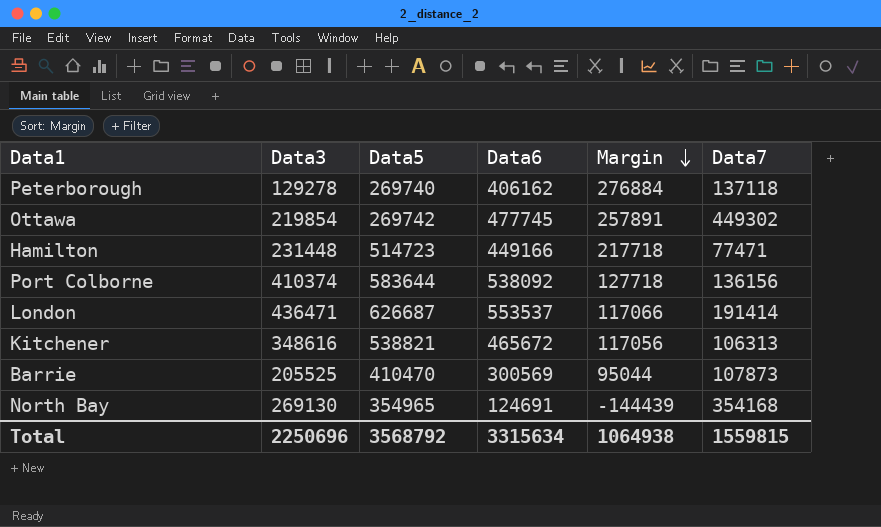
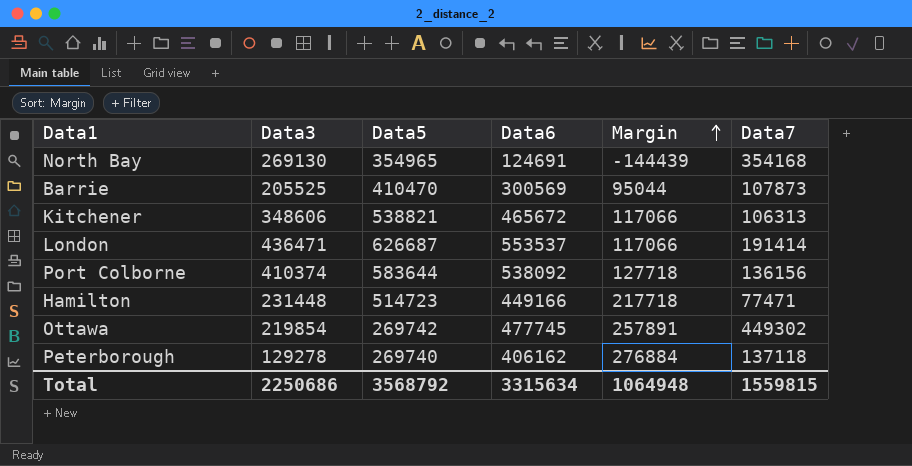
row order: Margin descending -> Margin ascending
Kitchener | Data3: 348616 -> 348606
Kitchener | Margin: 117056 -> 117066
Total | Data3: 2250696 -> 2250686
Total | Margin: 1064938 -> 1064948

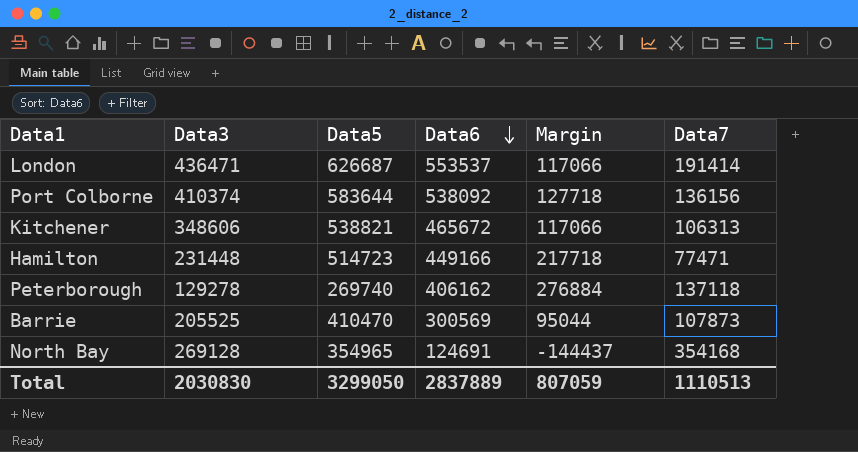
row order: Margin ascending -> Data6 descending
row Ottawa: 219854 | 269742 | 477745 | 257891 | 449302 -> none
North Bay | Data3: 269130 -> 269128
North Bay | Margin: -144439 -> -144437
Total | Data3: 2250686 -> 2030830
Total | Data5: 3568792 -> 3299050
Total | Data6: 3315634 -> 2837889
Total | Margin: 1064948 -> 807059
Total | Data7: 1559815 -> 1110513

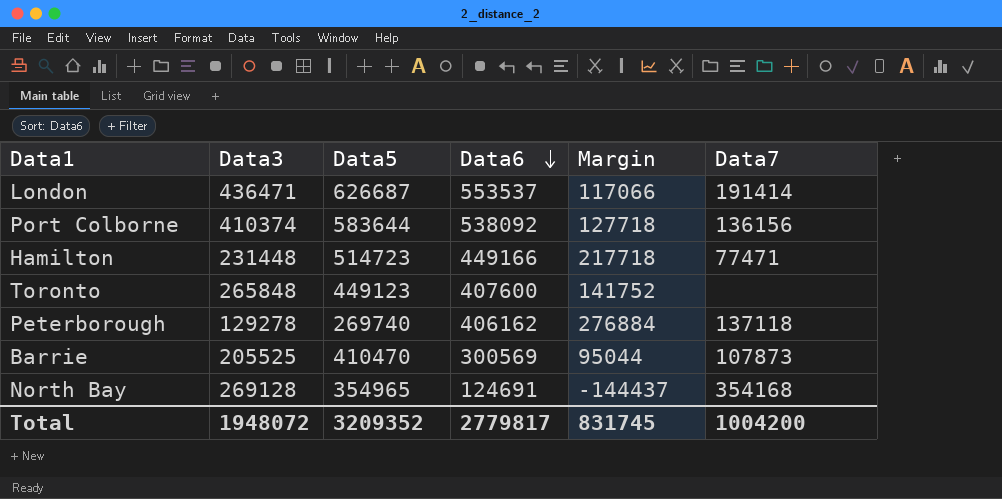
row Kitchener: 348606 | 538821 | 465672 | 117066 | 106313 -> none
row Toronto: none -> 265848 | 449123 | 407600 | 141752 | none
Total | Data3: 2030830 -> 1948072
Total | Data5: 3299050 -> 3209352
Total | Data6: 2837889 -> 2779817
Total | Margin: 807059 -> 831745
Total | Data7: 1110513 -> 1004200

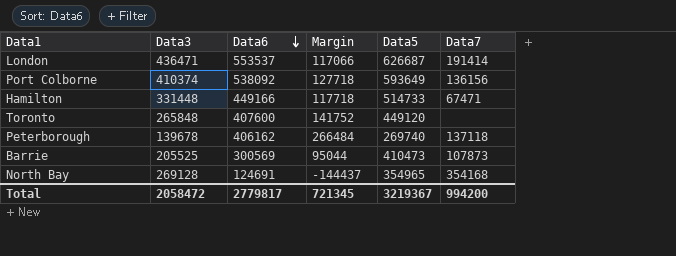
column Data5 | position: 3 -> 5
Port Colborne | Data5: 583644 -> 593649
Hamilton | Data3: 231448 -> 331448
Hamilton | Margin: 217718 -> 117718
Hamilton | Data5: 514723 -> 514733
Hamilton | Data7: 77471 -> 67471
Toronto | Data5: 449123 -> 449120
Peterborough | Data3: 129278 -> 139678
Peterborough | Margin: 276884 -> 266484
Barrie | Data5: 410470 -> 410473
Total | Data3: 1948072 -> 2058472
Total | Margin: 831745 -> 721345
Total | Data5: 3209352 -> 3219367
Total | Data7: 1004200 -> 994200

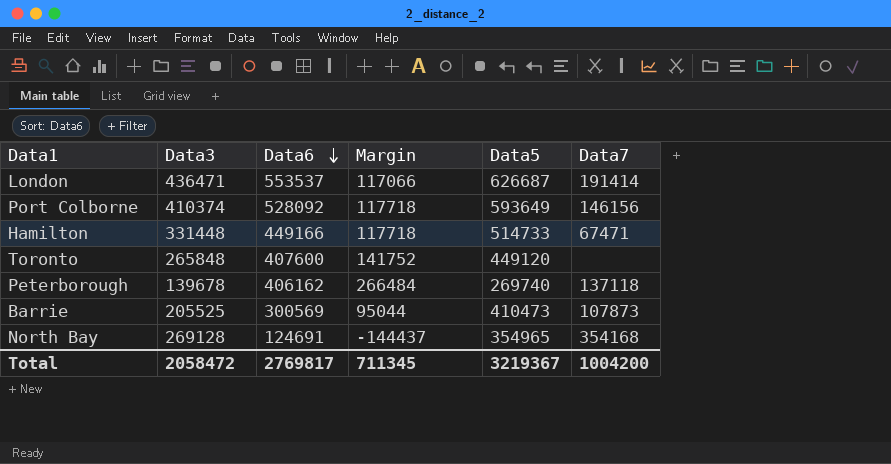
Port Colborne | Data6: 538092 -> 528092
Port Colborne | Margin: 127718 -> 117718
Port Colborne | Data7: 136156 -> 146156
Total | Data6: 2779817 -> 2769817
Total | Margin: 721345 -> 711345
Total | Data7: 994200 -> 1004200

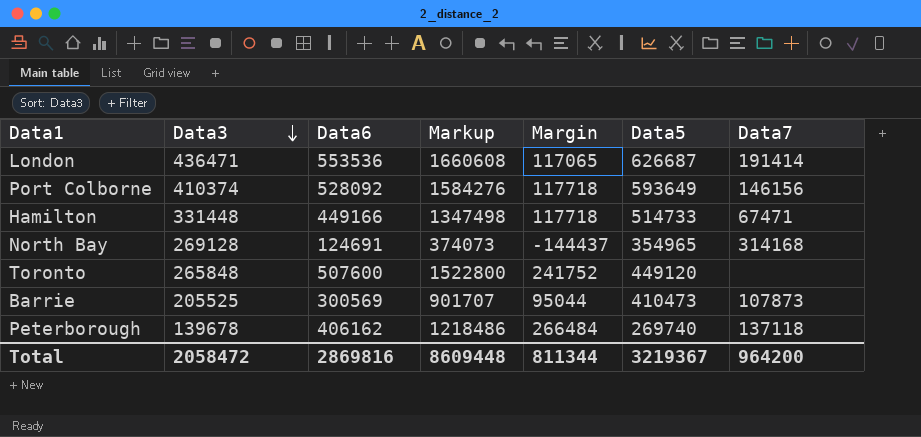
row order: Data6 descending -> Data3 descending
column Markup | formula: none -> [Data6] * 3
London | Data6: 553537 -> 553536
London | Margin: 117066 -> 117065
North Bay | Data7: 354168 -> 314168
Toronto | Data6: 407600 -> 507600
Toronto | Margin: 141752 -> 241752
Total | Data6: 2769817 -> 2869816
Total | Margin: 711345 -> 811344
Total | Data7: 1004200 -> 964200

